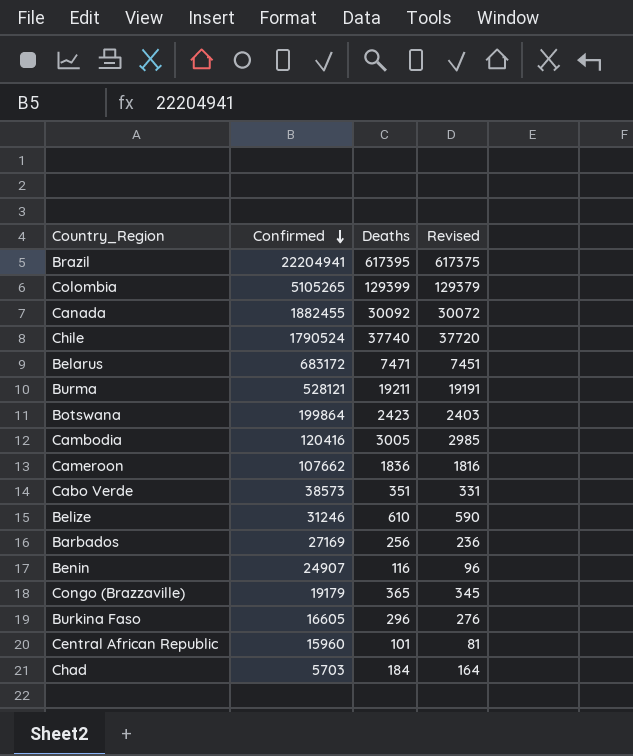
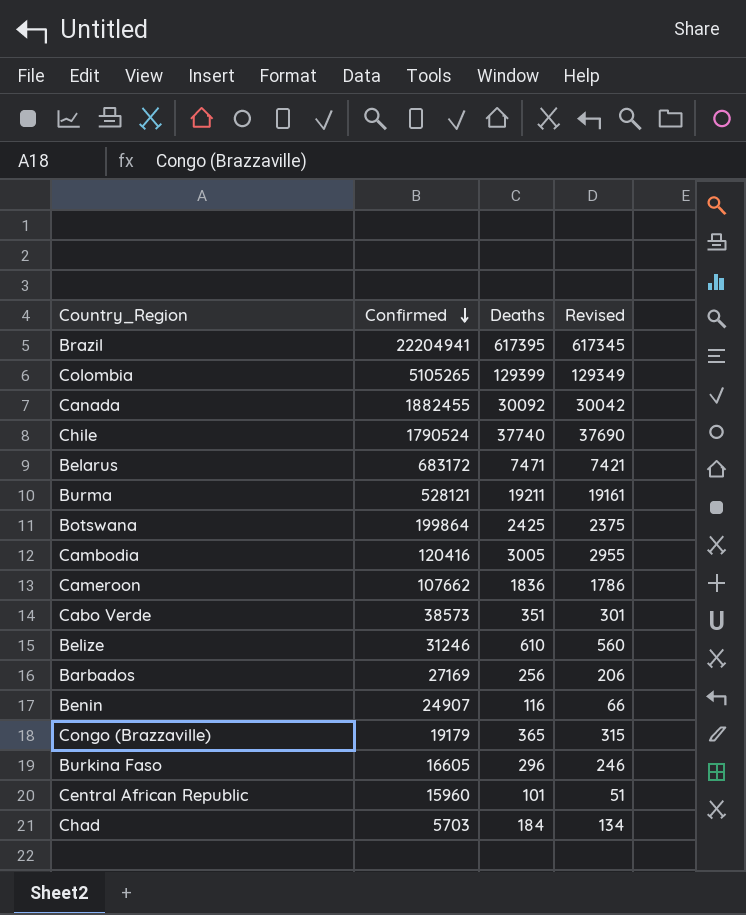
column Revised | formula: [Deaths] - 20 -> [Deaths] - 50
Botswana | Deaths: 2423 -> 2425

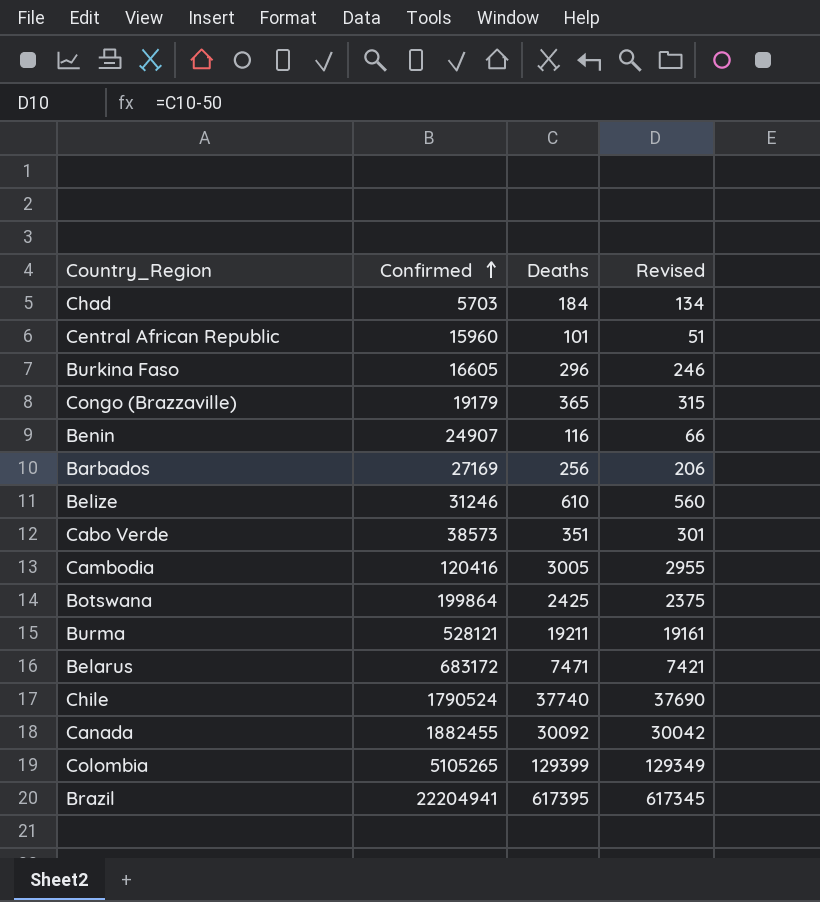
row order: Confirmed descending -> Confirmed ascending
row Cameroon: 107662 | 1836 | 1786 -> none

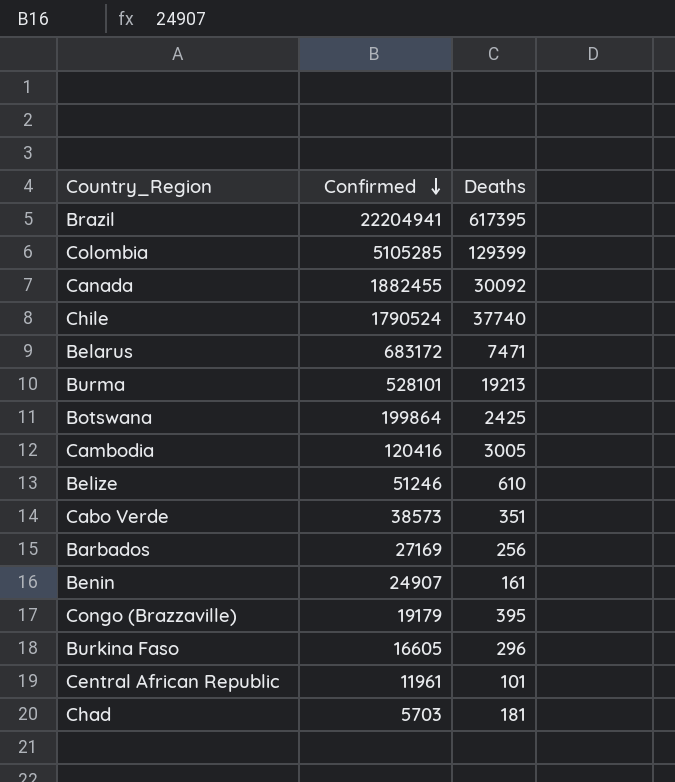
row order: Confirmed ascending -> Confirmed descending
column Revised | formula: [Deaths] - 50 -> none
Colombia | Confirmed: 5105265 -> 5105285
Burma | Confirmed: 528121 -> 528101
Burma | Deaths: 19211 -> 19213
Belize | Confirmed: 31246 -> 51246
Benin | Deaths: 116 -> 161
Congo (Brazzaville) | Deaths: 365 -> 395
Central African Republic | Confirmed: 15960 -> 11961
Chad | Deaths: 184 -> 181

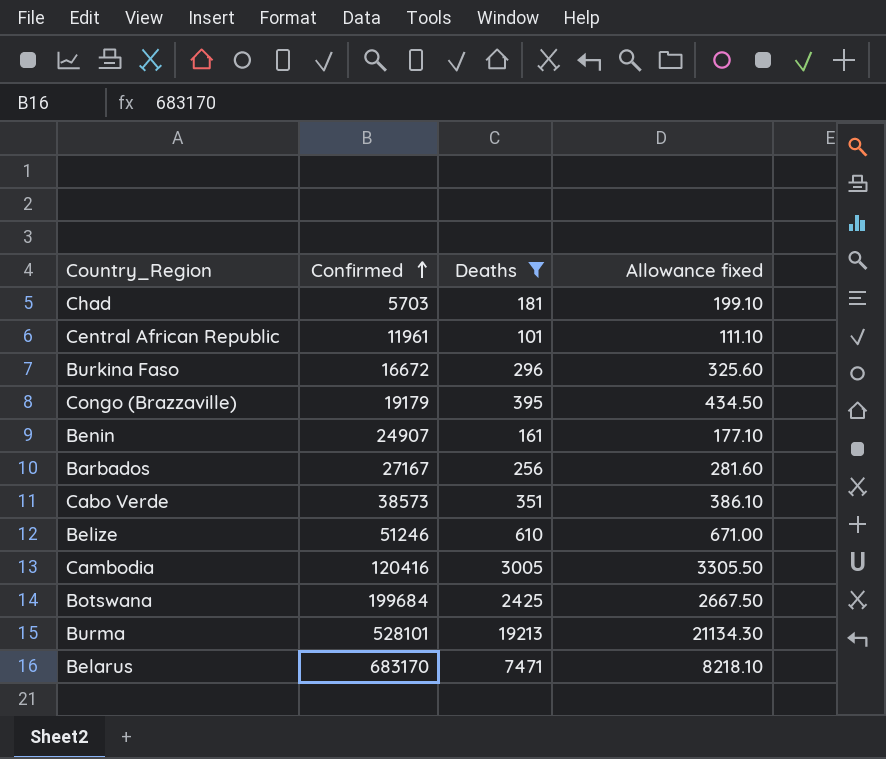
filter: none -> Deaths <= 19213
row order: Confirmed descending -> Confirmed ascending
column Allowance fixed | formula: none -> [Deaths] * 1.1
Burkina Faso | Confirmed: 16605 -> 16672
Barbados | Confirmed: 27169 -> 27167
Botswana | Confirmed: 199864 -> 199684
Belarus | Confirmed: 683172 -> 683170

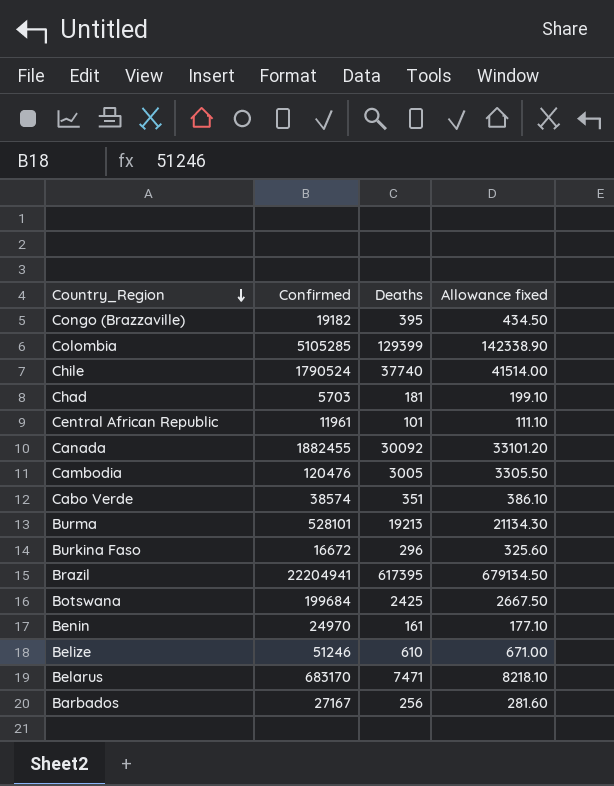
filter: Deaths <= 19213 -> none
row order: Confirmed ascending -> Country_Region descending
Congo (Brazzaville) | Confirmed: 19179 -> 19182
Cambodia | Confirmed: 120416 -> 120476
Cabo Verde | Confirmed: 38573 -> 38574
Benin | Confirmed: 24907 -> 24970

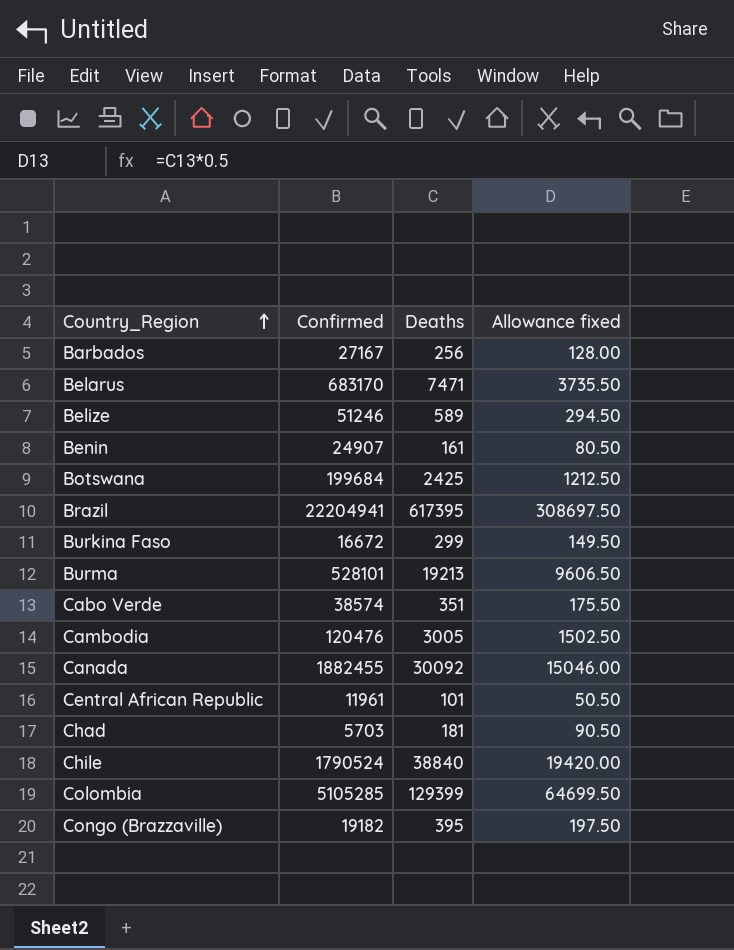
row order: Country_Region descending -> Country_Region ascending
column Allowance fixed | formula: [Deaths] * 1.1 -> [Deaths] * 0.5
Belize | Deaths: 610 -> 589
Benin | Confirmed: 24970 -> 24907
Burkina Faso | Deaths: 296 -> 299
Chile | Deaths: 37740 -> 38840

